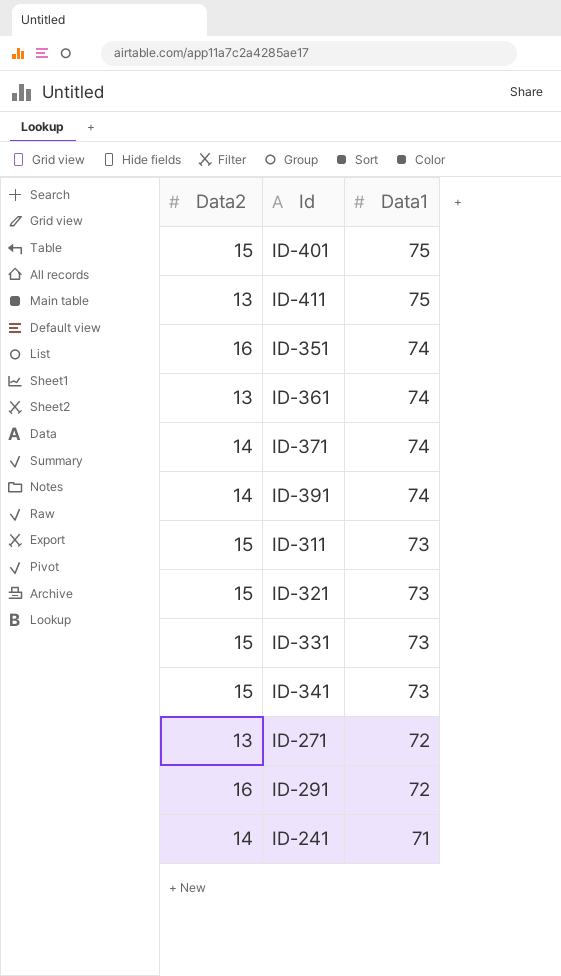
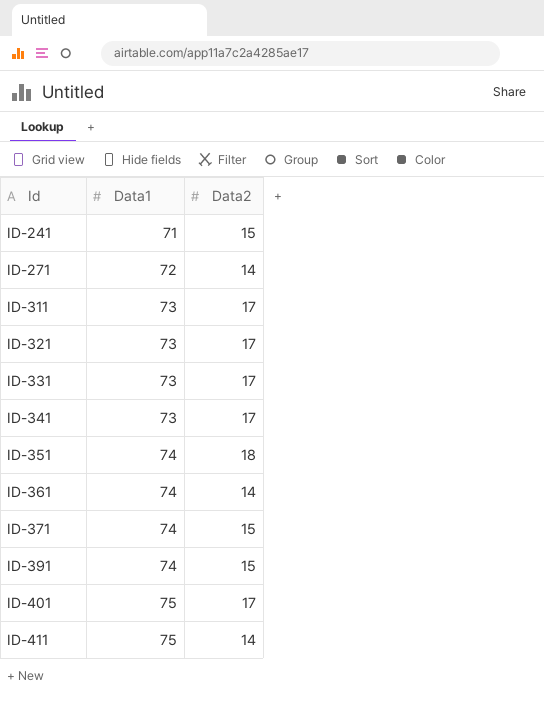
row order: Data1 descending -> Id ascending
column Data2 | position: 1 -> 3
row ID-291: 16 | 72 -> none
ID-241 | Data2: 14 -> 15
ID-271 | Data2: 13 -> 14
ID-311 | Data2: 15 -> 17
ID-321 | Data2: 15 -> 17
ID-331 | Data2: 15 -> 17
ID-341 | Data2: 15 -> 17
ID-351 | Data2: 16 -> 18
ID-361 | Data2: 13 -> 14
ID-371 | Data2: 14 -> 15
ID-391 | Data2: 14 -> 15
ID-401 | Data2: 15 -> 17
ID-411 | Data2: 13 -> 14

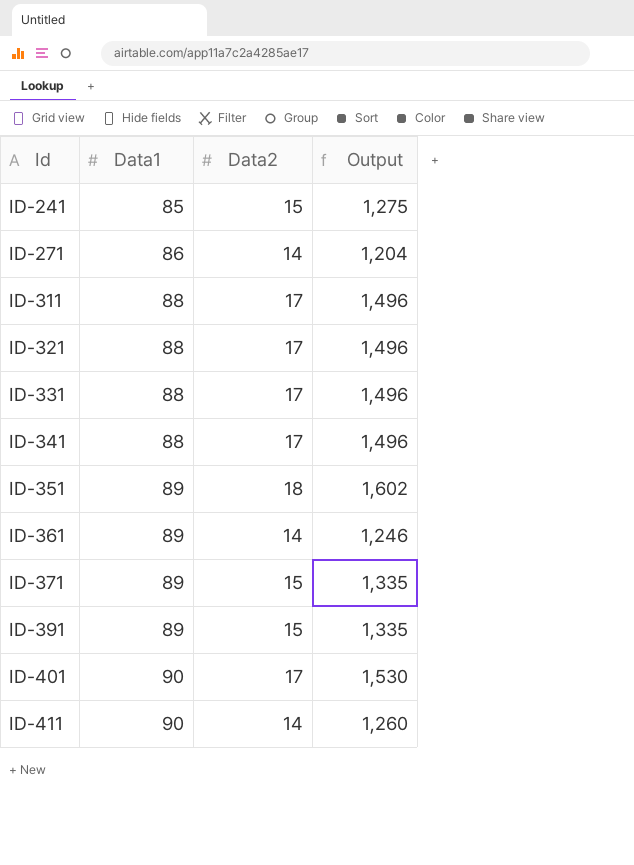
column Output | formula: none -> [Data1] * [Data2]
ID-241 | Data1: 71 -> 85
ID-271 | Data1: 72 -> 86
ID-311 | Data1: 73 -> 88
ID-321 | Data1: 73 -> 88
ID-331 | Data1: 73 -> 88
ID-341 | Data1: 73 -> 88
ID-351 | Data1: 74 -> 89
ID-361 | Data1: 74 -> 89
ID-371 | Data1: 74 -> 89
ID-391 | Data1: 74 -> 89
ID-401 | Data1: 75 -> 90
ID-411 | Data1: 75 -> 90

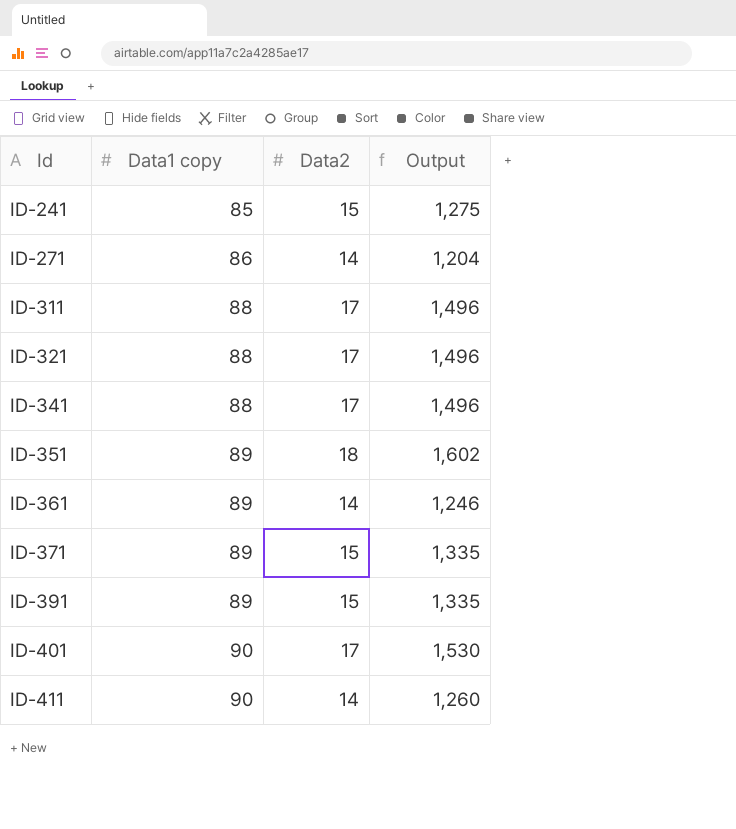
column name: Data1 -> Data1 copy
row ID-331: 88 | 17 | 1,496 -> none

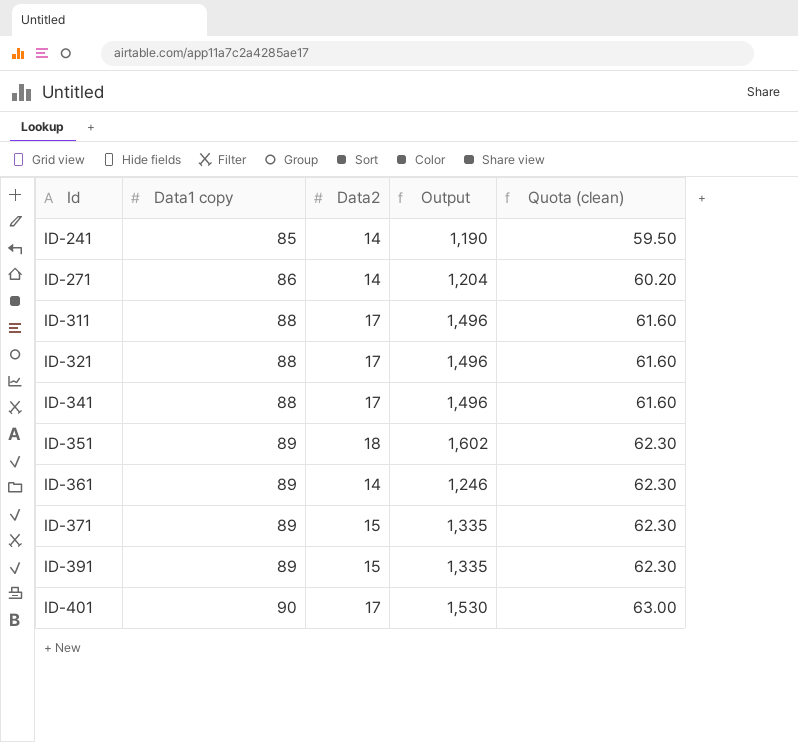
column Quota (clean) | formula: none -> [Data1 copy] * 0.7
row ID-411: 90 | 14 | 1,260 -> none
ID-241 | Data2: 15 -> 14
ID-241 | Output: 1,275 -> 1,190

